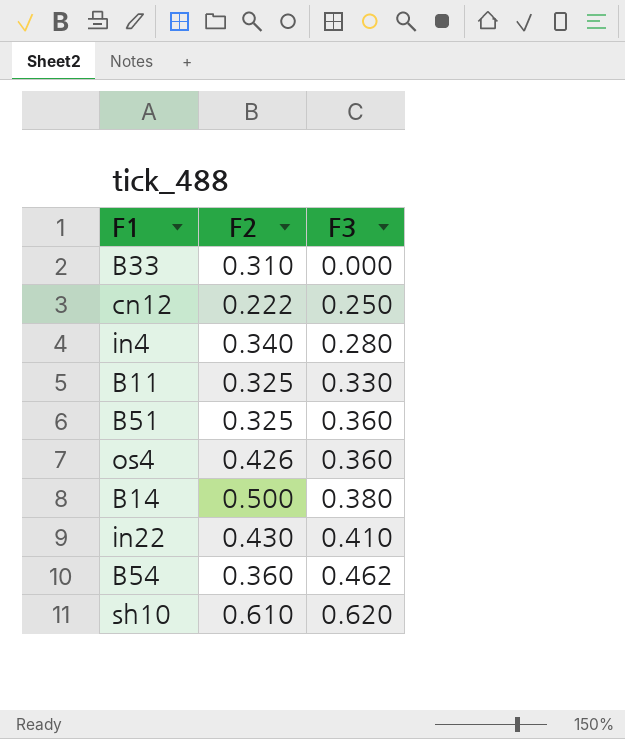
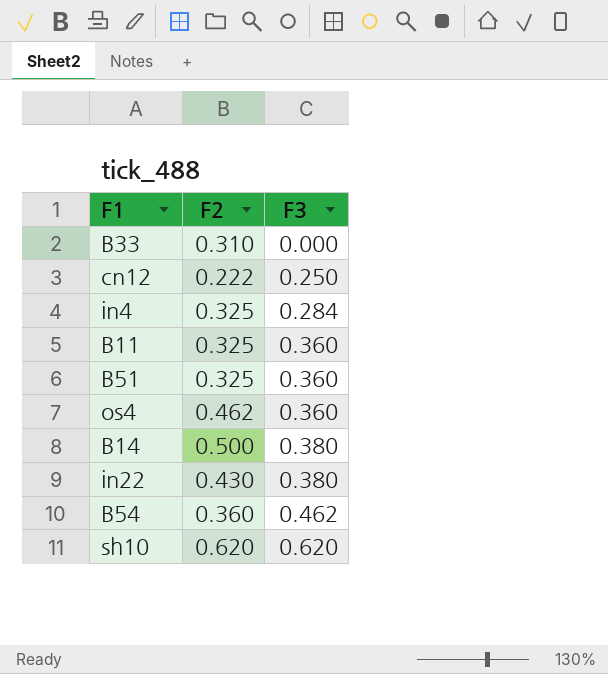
in4 | F2: 0.340 -> 0.325
in4 | F3: 0.280 -> 0.284
B11 | F3: 0.330 -> 0.360
os4 | F2: 0.426 -> 0.462
in22 | F3: 0.410 -> 0.380
sh10 | F2: 0.610 -> 0.620

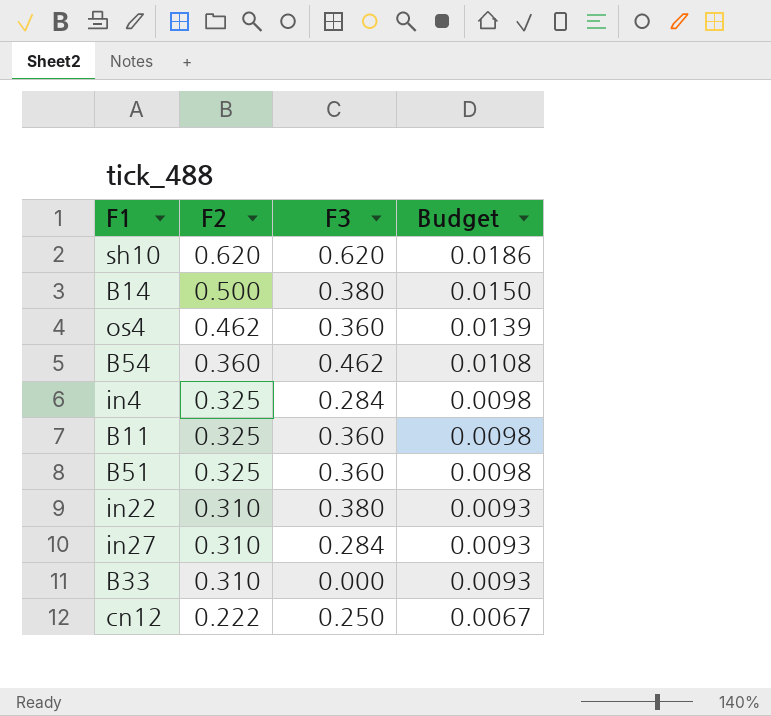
row order: F3 ascending -> F2 descending
column Budget | formula: none -> [F2] * 0.03
in22 | F2: 0.430 -> 0.310
row in27: none -> 0.310 | 0.284 | 0.0093

